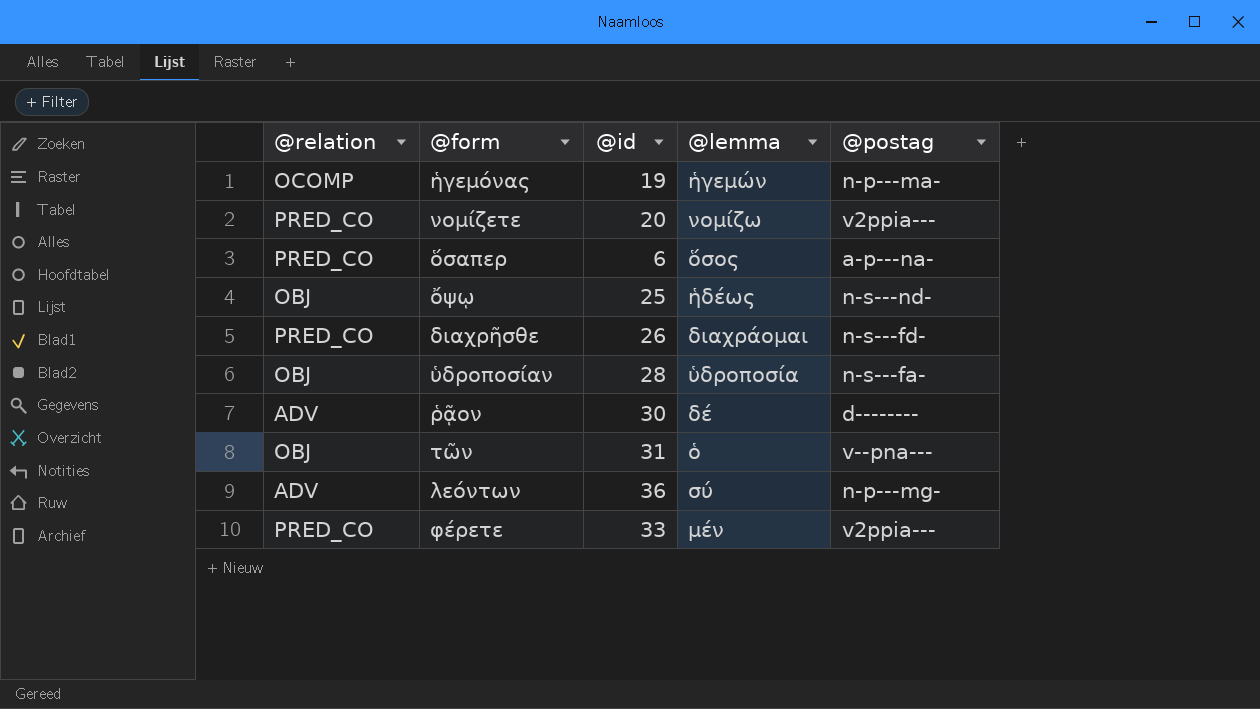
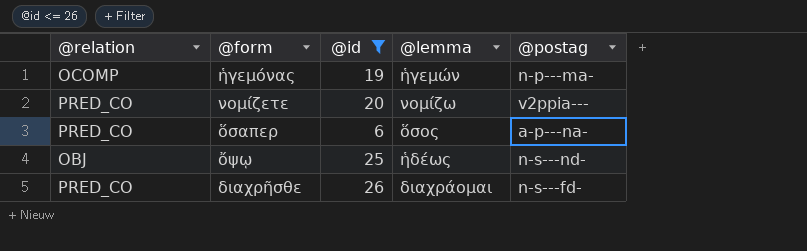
filter: none -> @id <= 26

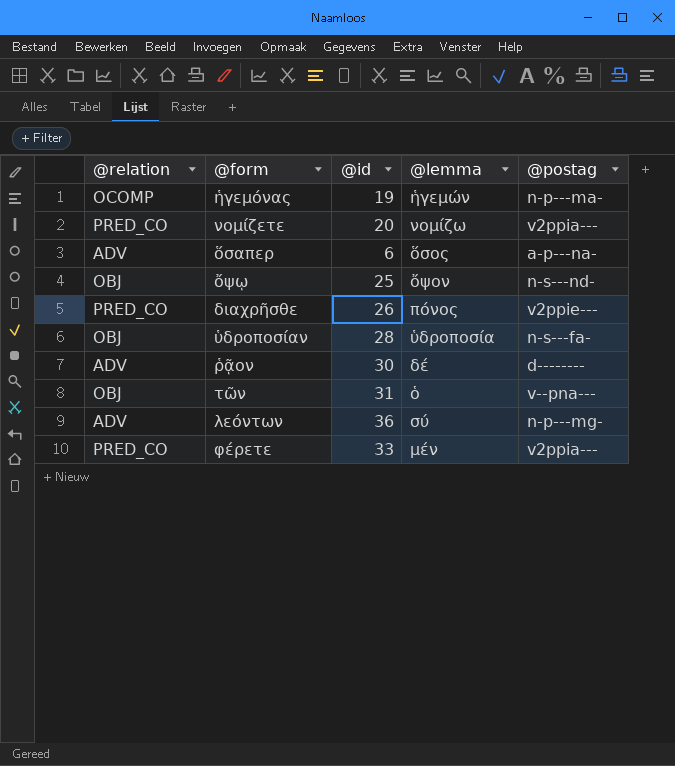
filter: @id <= 26 -> none
ὅσαπερ | @relation: PRED_CO -> ADV
ὄψῳ | @lemma: ἡδέως -> ὄψον
διαχρῆσθε | @lemma: διαχράομαι -> πόνος
διαχρῆσθε | @postag: n-s---fd- -> v2ppie---

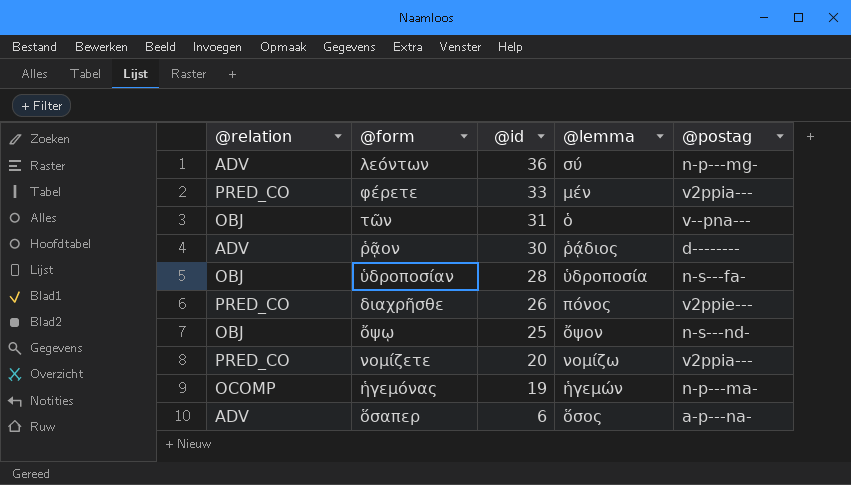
row order: none -> @id descending
ῥᾷον | @lemma: δέ -> ῥᾴδιος

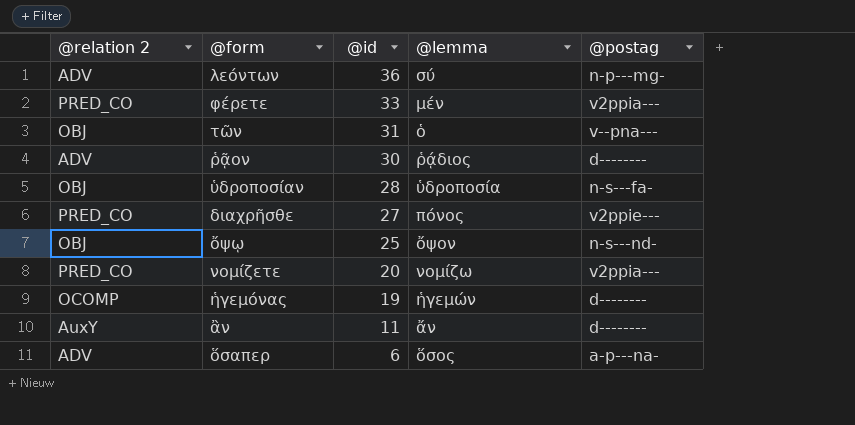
column name: @relation -> @relation 2
διαχρῆσθε | @id: 26 -> 27
ἡγεμόνας | @postag: n-p---ma- -> d--------
row ἂν: none -> AuxY | 11 | ἄν | d--------

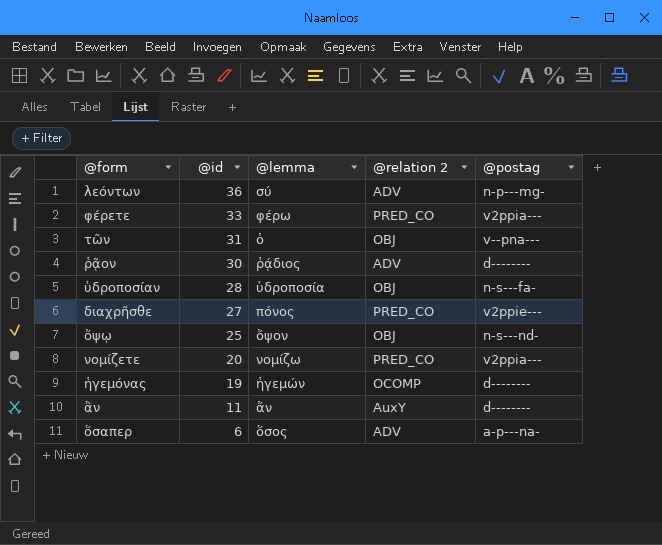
column @relation 2 | position: 1 -> 4
φέρετε | @lemma: μέν -> φέρω

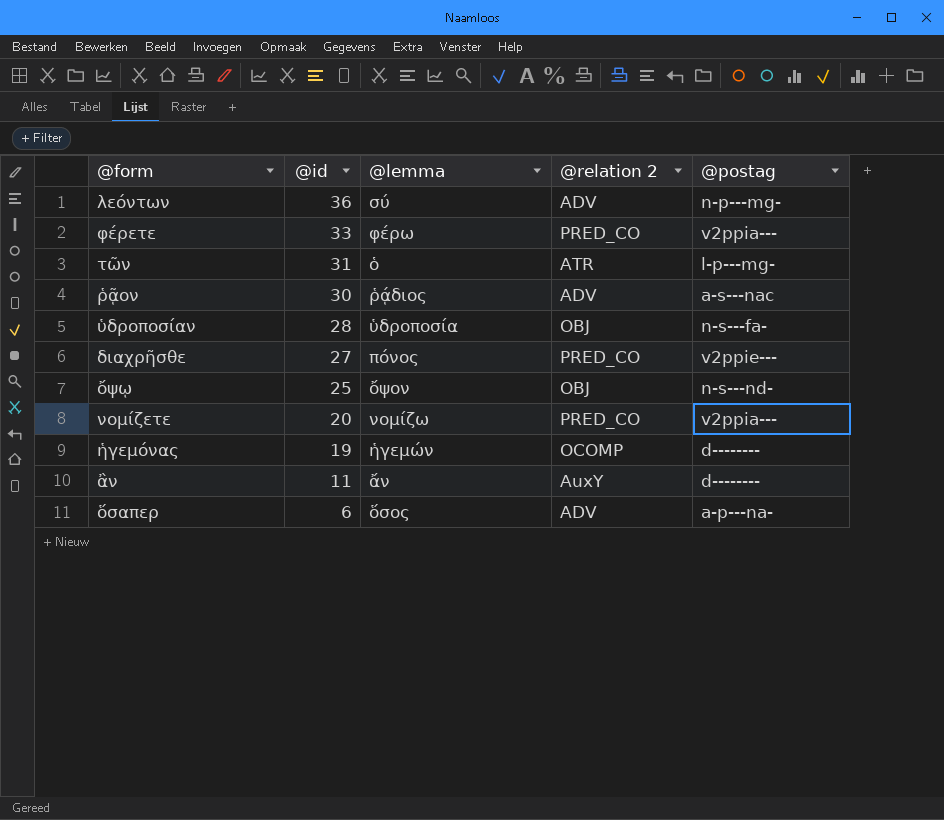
τῶν | @relation 2: OBJ -> ATR
τῶν | @postag: v--pna--- -> l-p---mg-
ῥᾷον | @postag: d-------- -> a-s---nac

